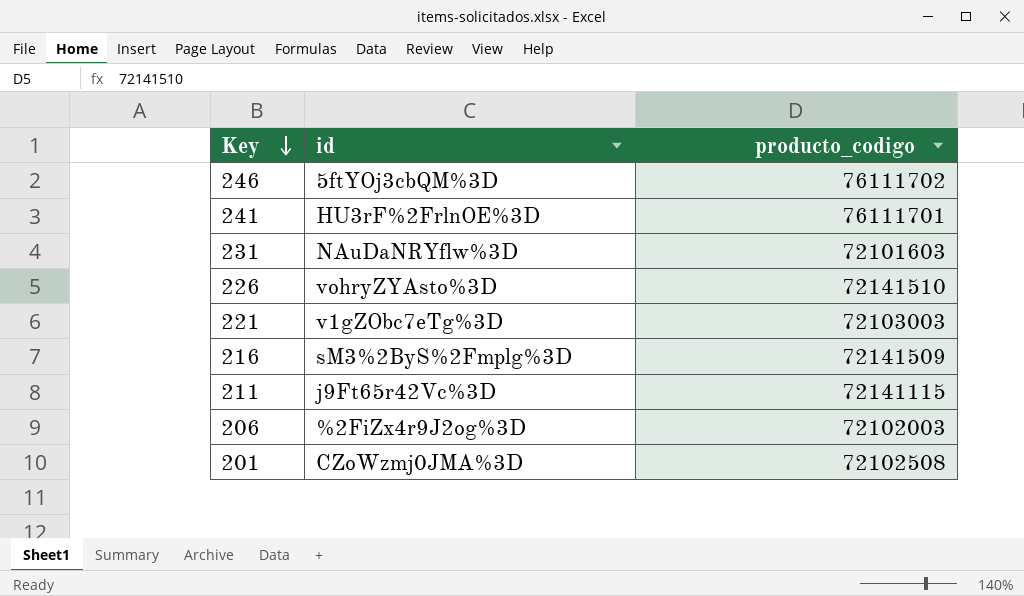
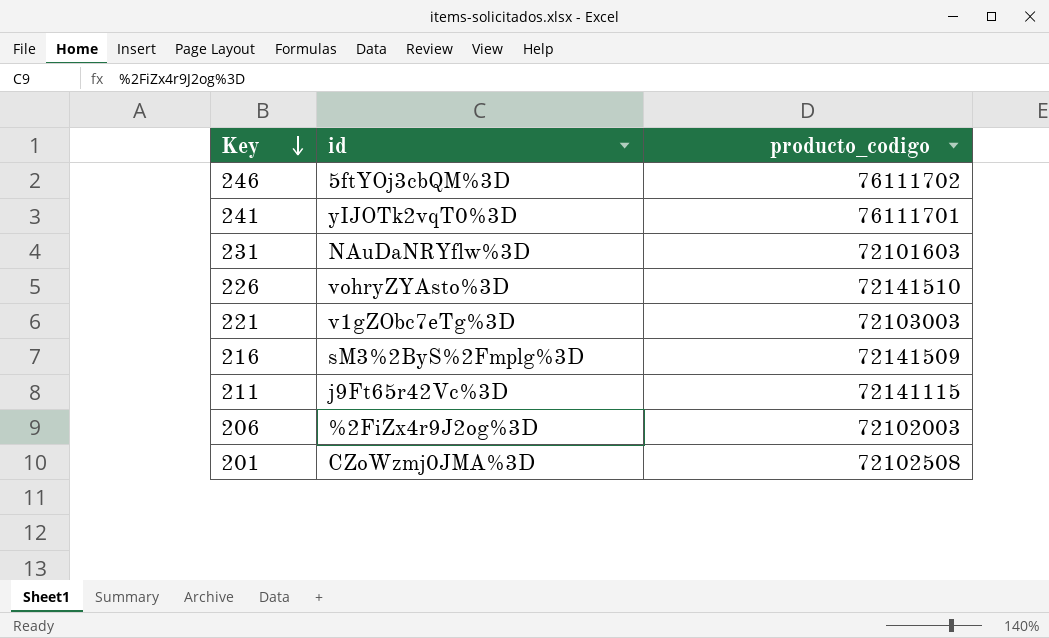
241 | id: HU3rF%2FrlnOE%3D -> yIJOTk2vqT0%3D

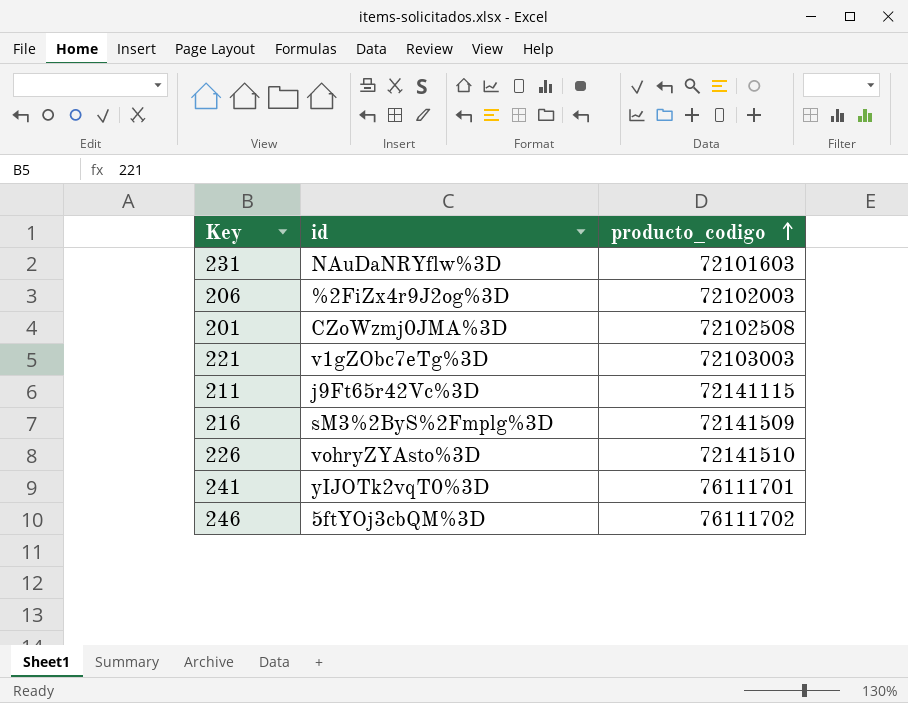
row order: Key descending -> producto_codigo ascending

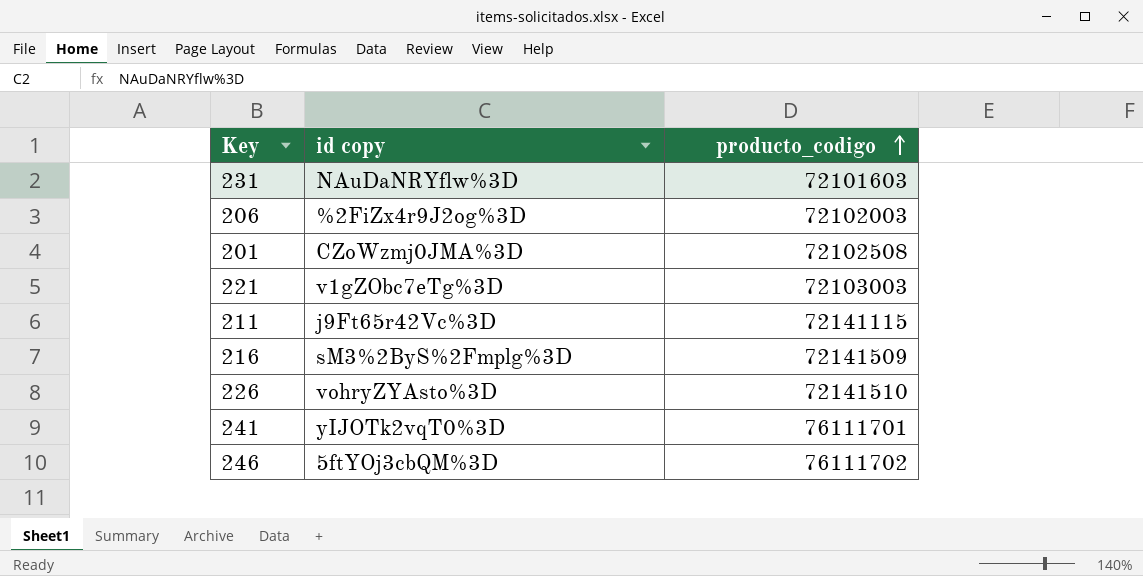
column name: id -> id copy

